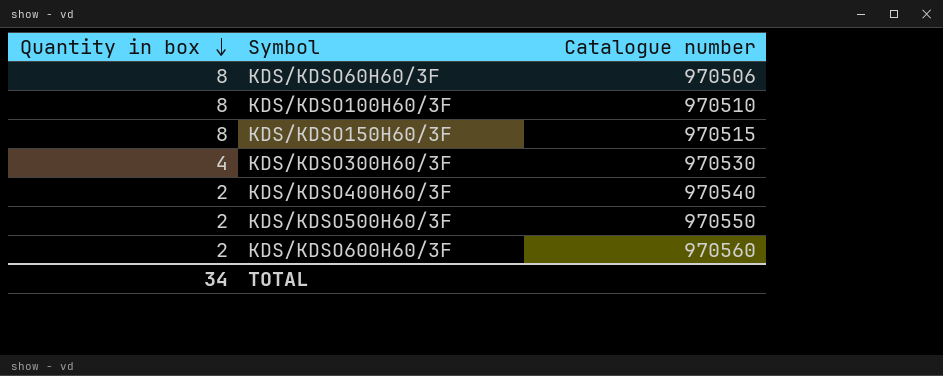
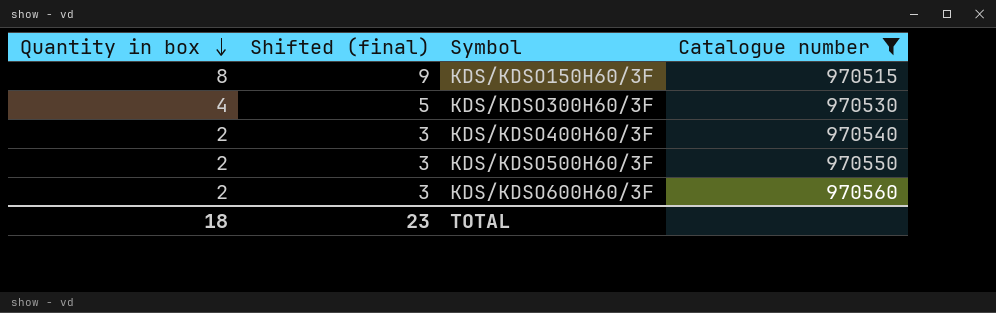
filter: none -> Catalogue number >= 970515
column Shifted (final) | formula: none -> [Quantity in box] + 1
TOTAL | Quantity in box: 34 -> 18

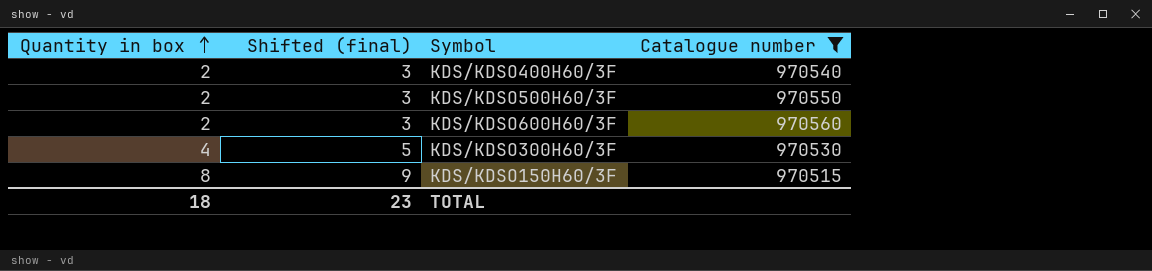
row order: Quantity in box descending -> Quantity in box ascending

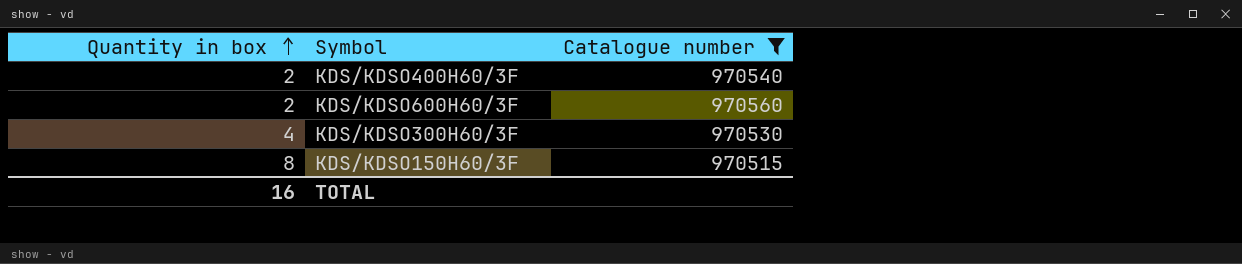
column Shifted (final) | formula: [Quantity in box] + 1 -> none
row KDS/KDSO500H60/3F: 2 | 3 | 970550 -> none
TOTAL | Quantity in box: 18 -> 16

